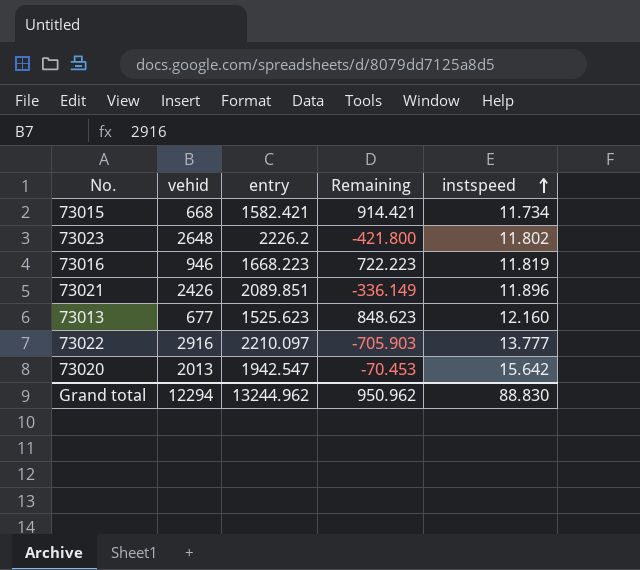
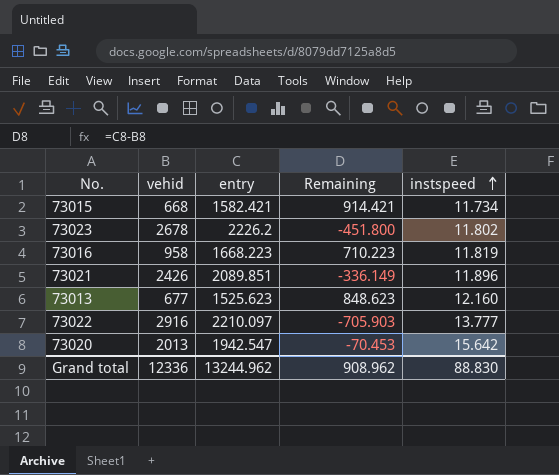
73023 | vehid: 2648 -> 2678
73023 | Remaining: -421.800 -> -451.800
73016 | vehid: 946 -> 958
73016 | Remaining: 722.223 -> 710.223
Grand total | vehid: 12294 -> 12336
Grand total | Remaining: 950.962 -> 908.962

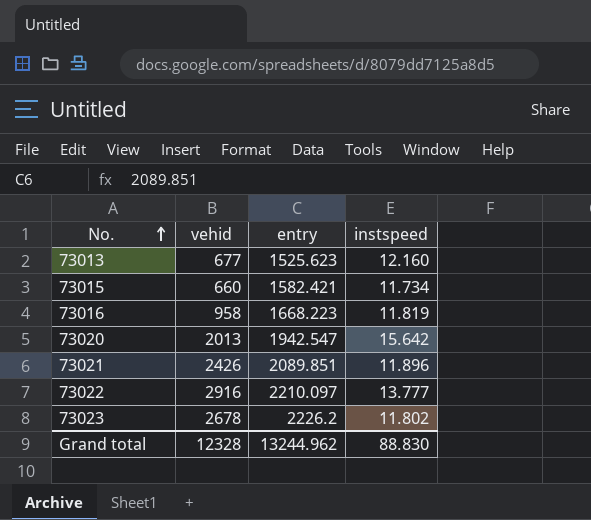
row order: instspeed ascending -> No. ascending
column Remaining | formula: [entry] - [vehid] -> none
73015 | vehid: 668 -> 660
Grand total | vehid: 12336 -> 12328

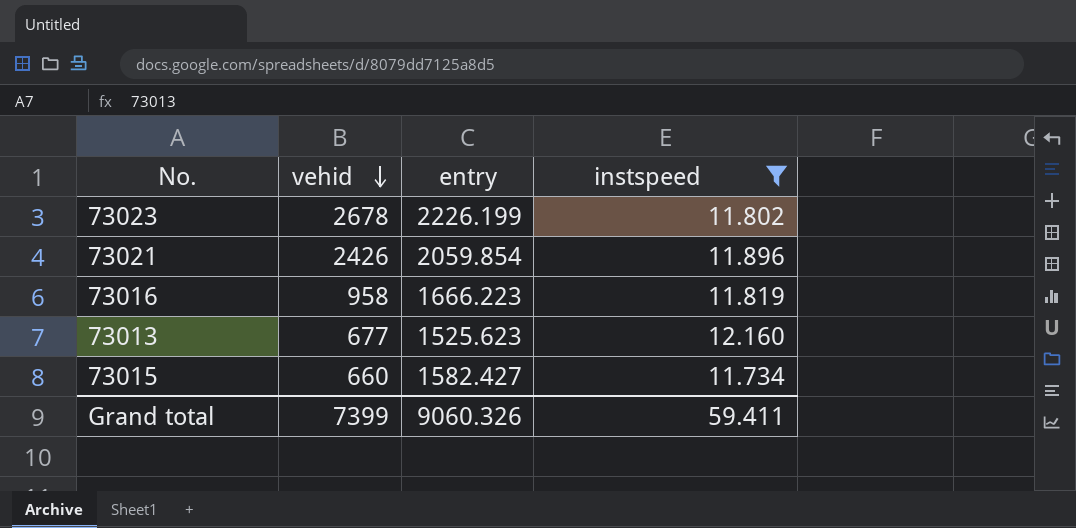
filter: none -> instspeed <= 12.160
row order: No. ascending -> vehid descending
73023 | entry: 2226.2 -> 2226.199
73021 | entry: 2089.851 -> 2059.854
73016 | entry: 1668.223 -> 1666.223
73015 | entry: 1582.421 -> 1582.427
Grand total | vehid: 12328 -> 7399
Grand total | entry: 13244.962 -> 9060.326
Grand total | instspeed: 88.830 -> 59.411

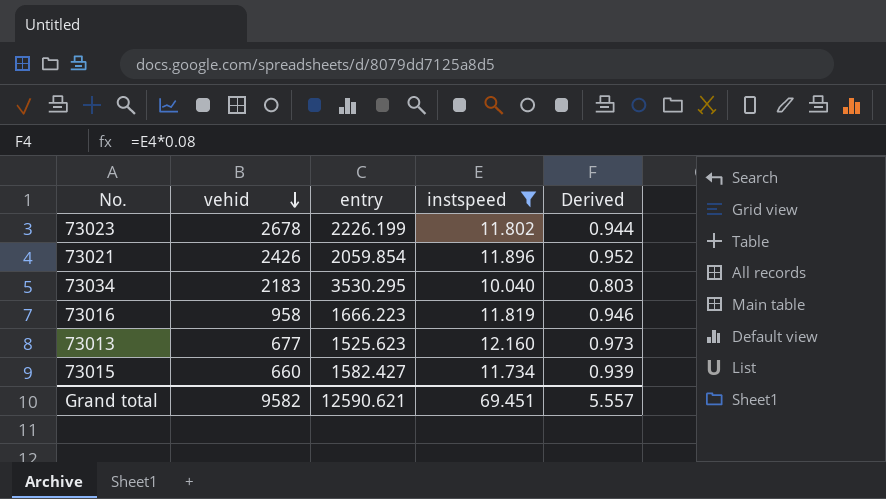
column Derived | formula: none -> [instspeed] * 0.08
row 73034: none -> 2183 | 3530.295 | 10.040 | 0.803
Grand total | vehid: 7399 -> 9582
Grand total | entry: 9060.326 -> 12590.621
Grand total | instspeed: 59.411 -> 69.451

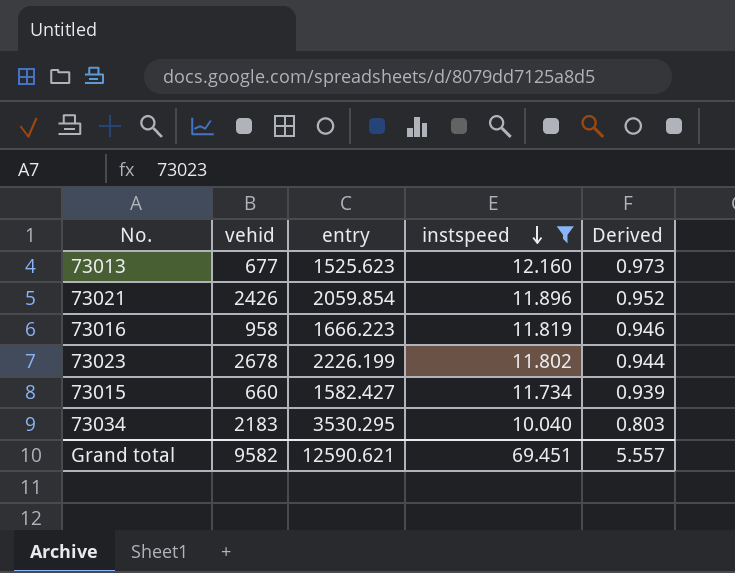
row order: vehid descending -> instspeed descending

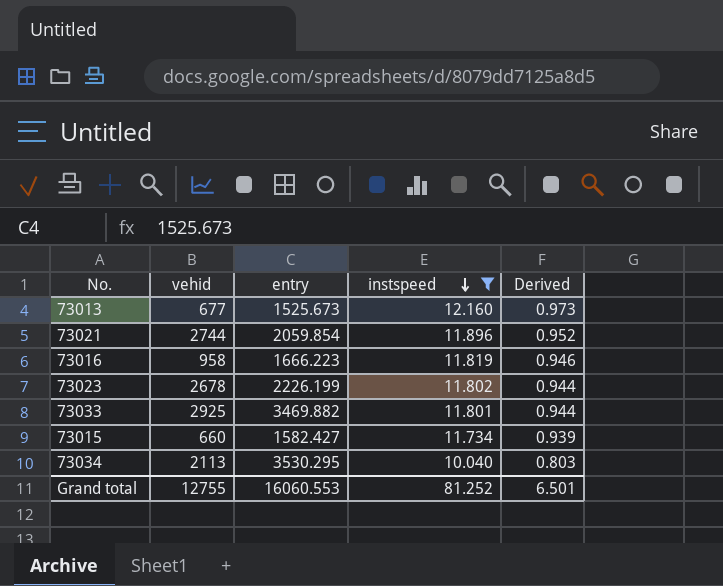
73013 | entry: 1525.623 -> 1525.673
73021 | vehid: 2426 -> 2744
row 73033: none -> 2925 | 3469.882 | 11.801 | 0.944
73034 | vehid: 2183 -> 2113
Grand total | vehid: 9582 -> 12755
Grand total | entry: 12590.621 -> 16060.553
Grand total | instspeed: 69.451 -> 81.252
Grand total | Derived: 5.557 -> 6.501

